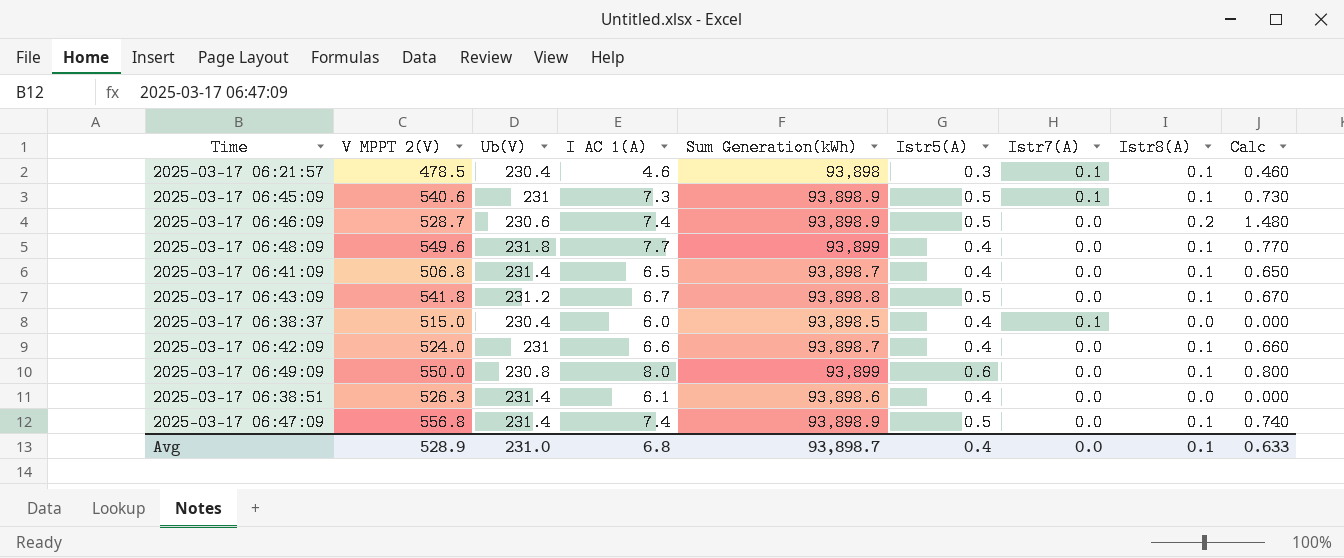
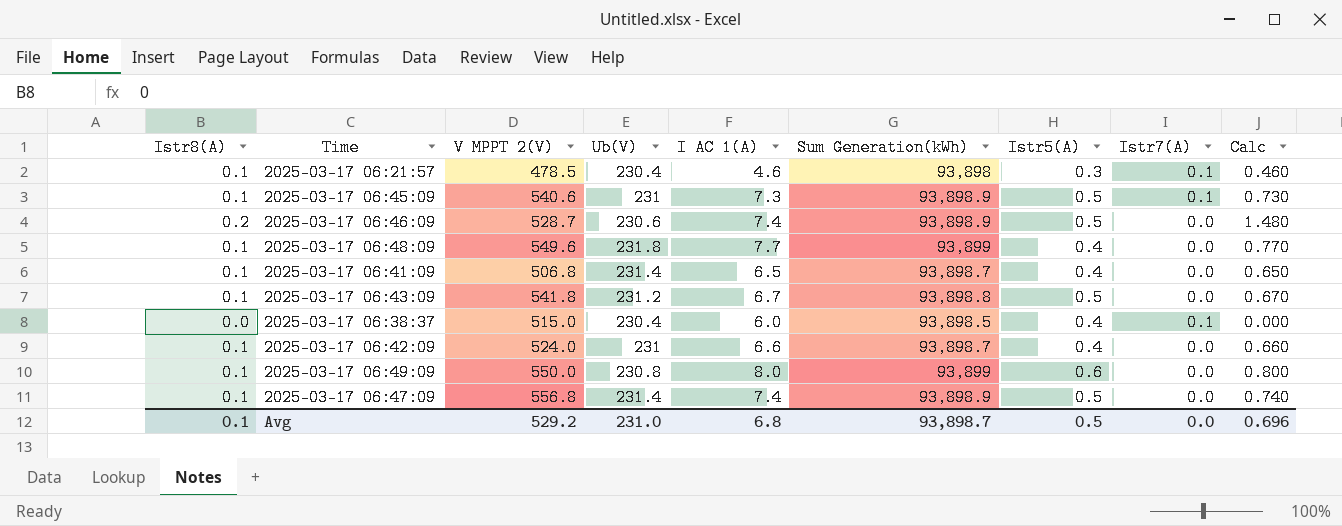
column Istr8(A) | position: 8 -> 1
row 2025-03-17 06:38:51: 526.3 | 231.4 | 6.1 | 93,898.6 | 0.4 | 0.0 | 0.0 | 0.000 -> none
Avg | V MPPT 2(V): 528.9 -> 529.2
Avg | Istr5(A): 0.4 -> 0.5
Avg | Calc: 0.633 -> 0.696

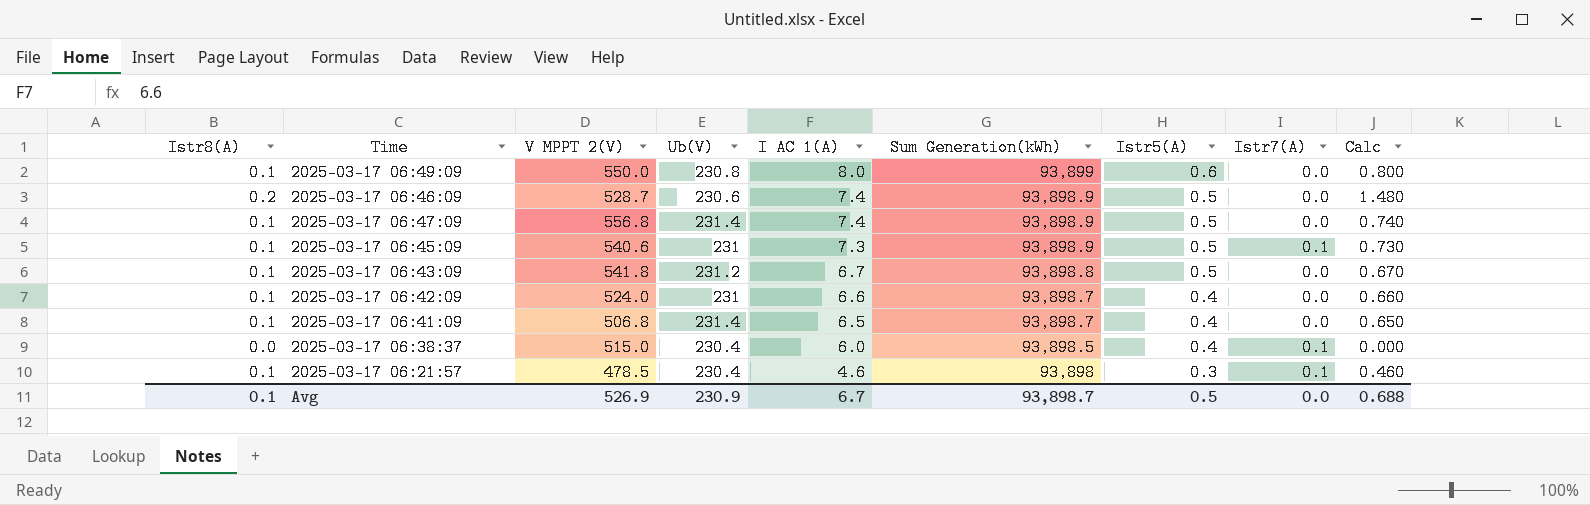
row order: none -> I AC 1(A) descending
row 2025-03-17 06:48:09: 0.1 | 549.6 | 231.8 | 7.7 | 93,899 | 0.4 | 0.0 | 0.770 -> none
Avg | V MPPT 2(V): 529.2 -> 526.9
Avg | Ub(V): 231.0 -> 230.9
Avg | I AC 1(A): 6.8 -> 6.7
Avg | Calc: 0.696 -> 0.688

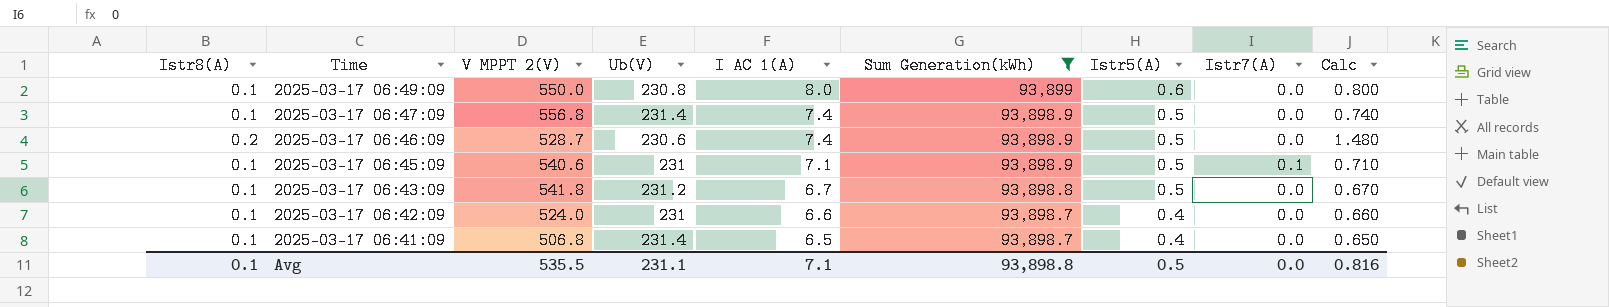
filter: none -> Sum Generation(kWh) >= 93,898.7
row order: I AC 1(A) descending -> Time descending
2025-03-17 06:45:09 | I AC 1(A): 7.3 -> 7.1
2025-03-17 06:45:09 | Calc: 0.730 -> 0.710
Avg | V MPPT 2(V): 526.9 -> 535.5
Avg | Ub(V): 230.9 -> 231.1
Avg | I AC 1(A): 6.7 -> 7.1
Avg | Sum Generation(kWh): 93,898.7 -> 93,898.8
Avg | Calc: 0.688 -> 0.816

